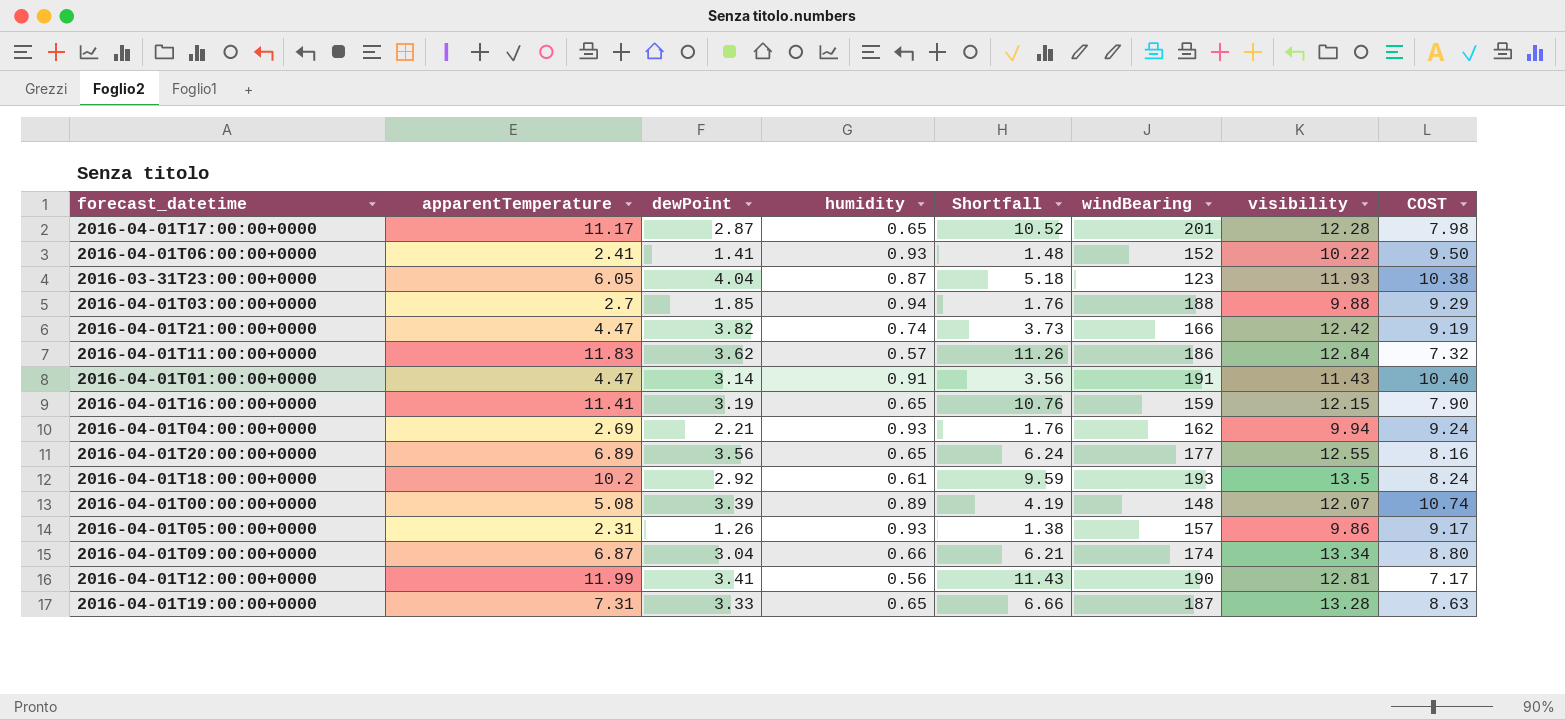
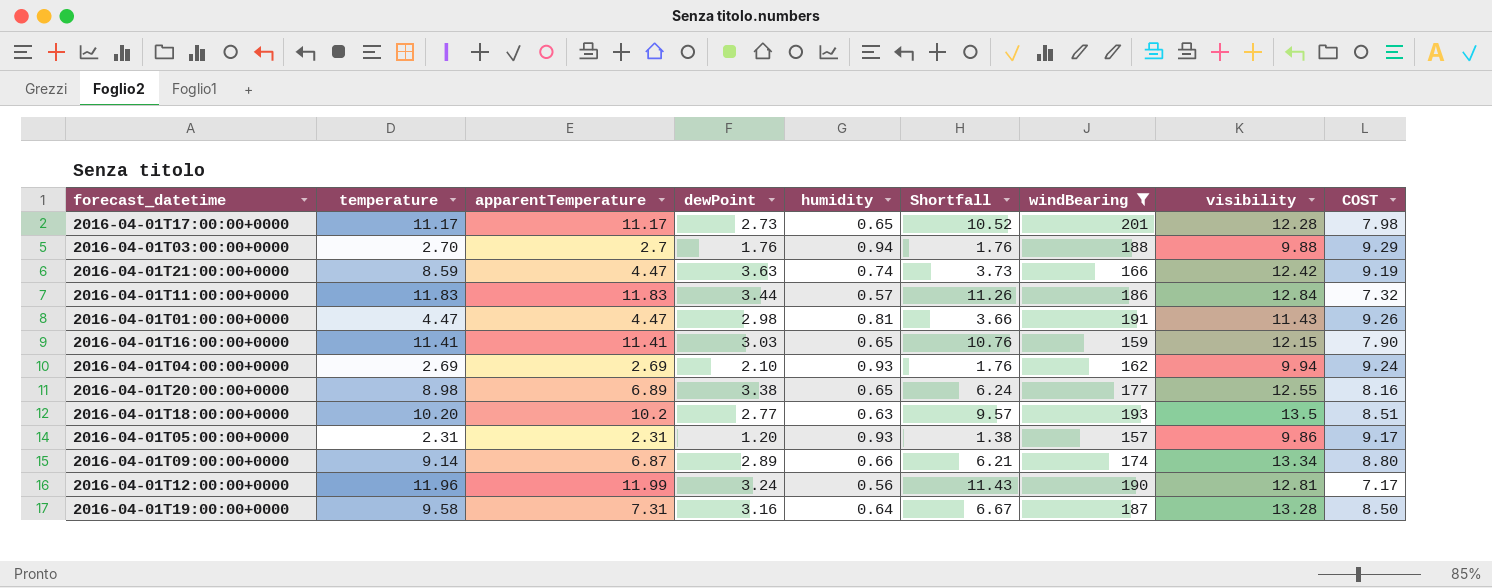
filter: none -> windBearing >= 157
column temperature | position: none -> 2
2016-04-01T17:00:00+0000 | dewPoint: 2.87 -> 2.73
2016-04-01T03:00:00+0000 | dewPoint: 1.85 -> 1.76
2016-04-01T21:00:00+0000 | dewPoint: 3.82 -> 3.63
2016-04-01T11:00:00+0000 | dewPoint: 3.62 -> 3.44
2016-04-01T01:00:00+0000 | dewPoint: 3.14 -> 2.98
2016-04-01T01:00:00+0000 | humidity: 0.91 -> 0.81
2016-04-01T01:00:00+0000 | Shortfall: 3.56 -> 3.66
2016-04-01T01:00:00+0000 | COST: 10.40 -> 9.26
2016-04-01T16:00:00+0000 | dewPoint: 3.19 -> 3.03
2016-04-01T04:00:00+0000 | dewPoint: 2.21 -> 2.10
2016-04-01T20:00:00+0000 | dewPoint: 3.56 -> 3.38
2016-04-01T18:00:00+0000 | dewPoint: 2.92 -> 2.77
2016-04-01T18:00:00+0000 | humidity: 0.61 -> 0.63
2016-04-01T18:00:00+0000 | Shortfall: 9.59 -> 9.57
2016-04-01T18:00:00+0000 | COST: 8.24 -> 8.51
2016-04-01T05:00:00+0000 | dewPoint: 1.26 -> 1.20
2016-04-01T09:00:00+0000 | dewPoint: 3.04 -> 2.89
2016-04-01T12:00:00+0000 | dewPoint: 3.41 -> 3.24
2016-04-01T19:00:00+0000 | dewPoint: 3.33 -> 3.16
2016-04-01T19:00:00+0000 | humidity: 0.65 -> 0.64
2016-04-01T19:00:00+0000 | Shortfall: 6.66 -> 6.67
2016-04-01T19:00:00+0000 | COST: 8.63 -> 8.50

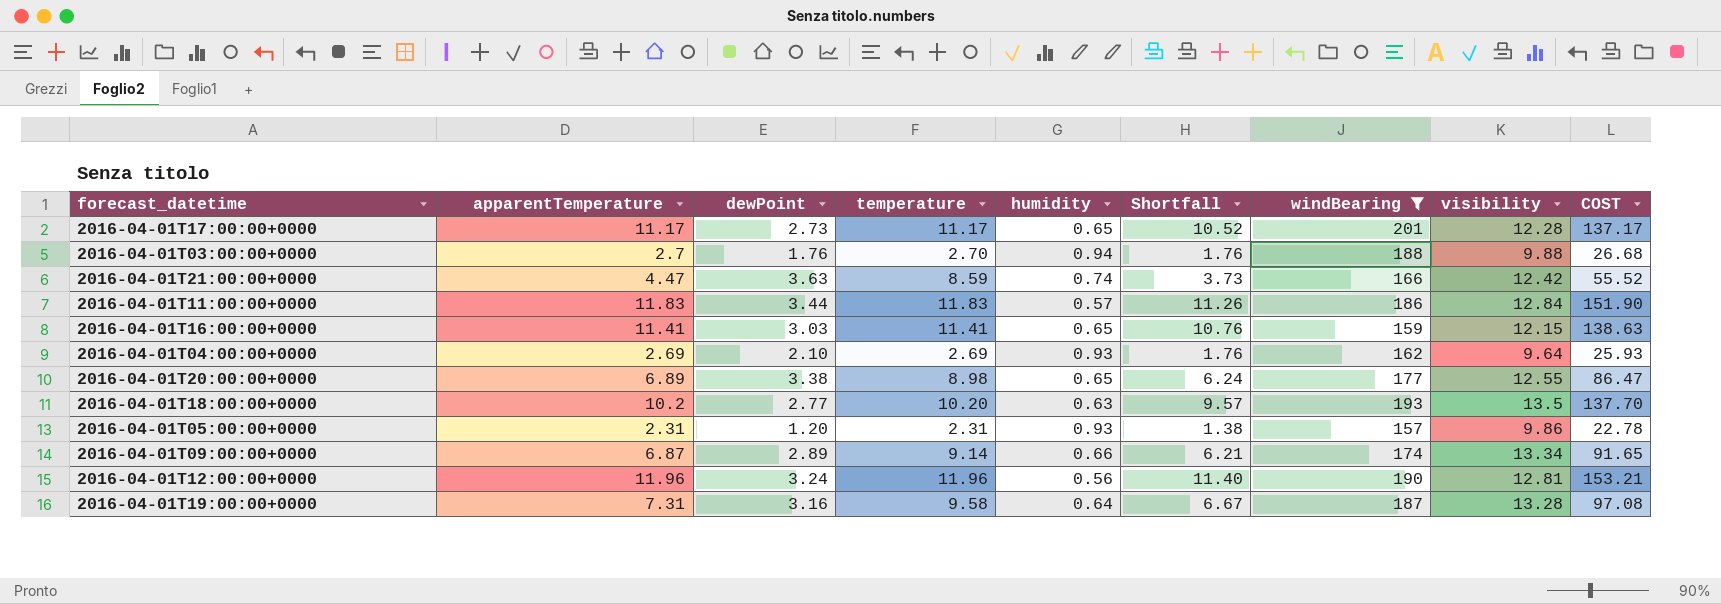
column temperature | position: 2 -> 4
column COST | formula: [humidity] * [visibility] -> [apparentTemperature] * [visibility]
row 2016-04-01T01:00:00+0000: 4.47 | 4.47 | 2.98 | 0.81 | 3.66 | 191 | 11.43 | 9.26 -> none
2016-04-01T04:00:00+0000 | visibility: 9.94 -> 9.64
2016-04-01T12:00:00+0000 | apparentTemperature: 11.99 -> 11.96
2016-04-01T12:00:00+0000 | Shortfall: 11.43 -> 11.40

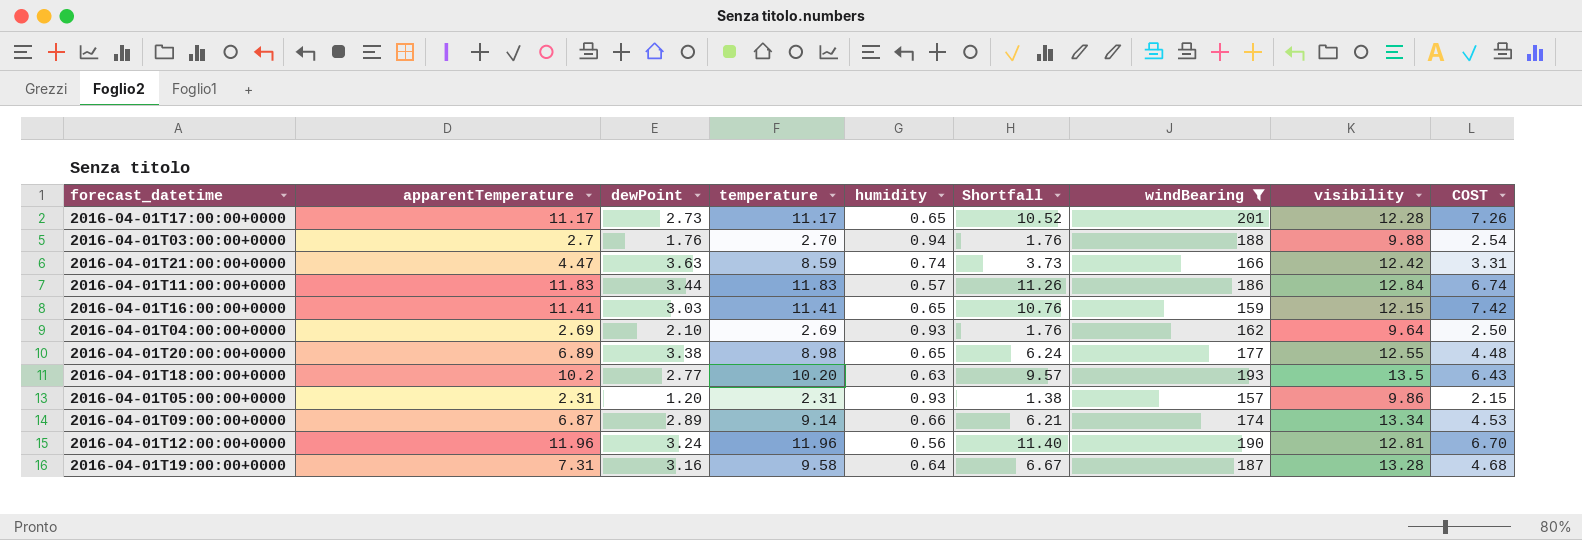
column COST | formula: [apparentTemperature] * [visibility] -> [apparentTemperature] * [humidity]

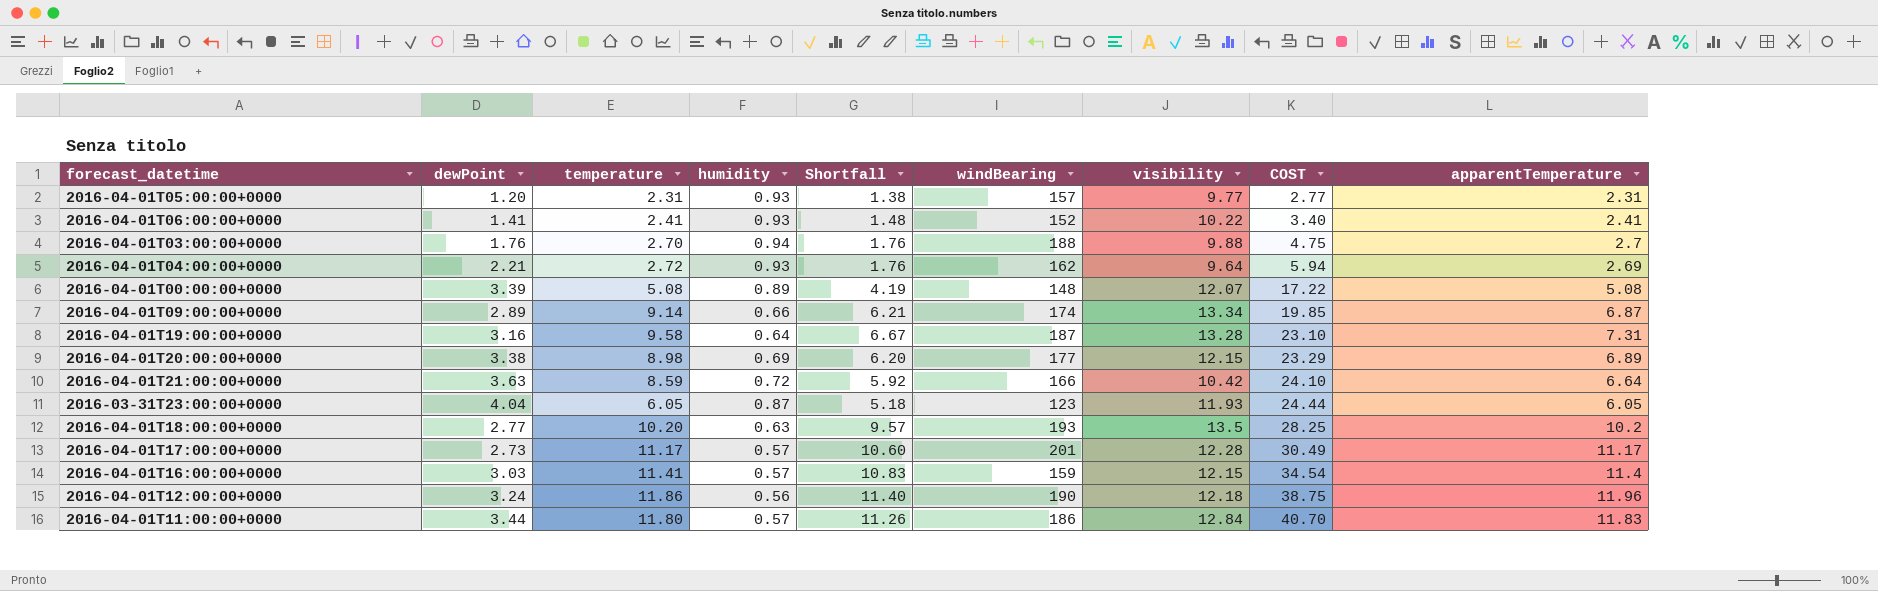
filter: windBearing >= 157 -> none
row order: none -> COST ascending
column COST | formula: [apparentTemperature] * [humidity] -> [dewPoint] * [apparentTemperature]
column apparentTemperature | position: 2 -> 9
2016-04-01T05:00:00+0000 | visibility: 9.86 -> 9.77
2016-04-01T04:00:00+0000 | dewPoint: 2.10 -> 2.21
2016-04-01T04:00:00+0000 | temperature: 2.69 -> 2.72
2016-04-01T20:00:00+0000 | humidity: 0.65 -> 0.69
2016-04-01T20:00:00+0000 | Shortfall: 6.24 -> 6.20
2016-04-01T20:00:00+0000 | visibility: 12.55 -> 12.15
2016-04-01T21:00:00+0000 | humidity: 0.74 -> 0.72
2016-04-01T21:00:00+0000 | Shortfall: 3.73 -> 5.92
2016-04-01T21:00:00+0000 | visibility: 12.42 -> 10.42
2016-04-01T21:00:00+0000 | apparentTemperature: 4.47 -> 6.64
2016-04-01T17:00:00+0000 | humidity: 0.65 -> 0.57
2016-04-01T17:00:00+0000 | Shortfall: 10.52 -> 10.60
2016-04-01T16:00:00+0000 | humidity: 0.65 -> 0.57
2016-04-01T16:00:00+0000 | Shortfall: 10.76 -> 10.83
2016-04-01T16:00:00+0000 | apparentTemperature: 11.41 -> 11.4
2016-04-01T12:00:00+0000 | temperature: 11.96 -> 11.86
2016-04-01T12:00:00+0000 | visibility: 12.81 -> 12.18
2016-04-01T11:00:00+0000 | temperature: 11.83 -> 11.80

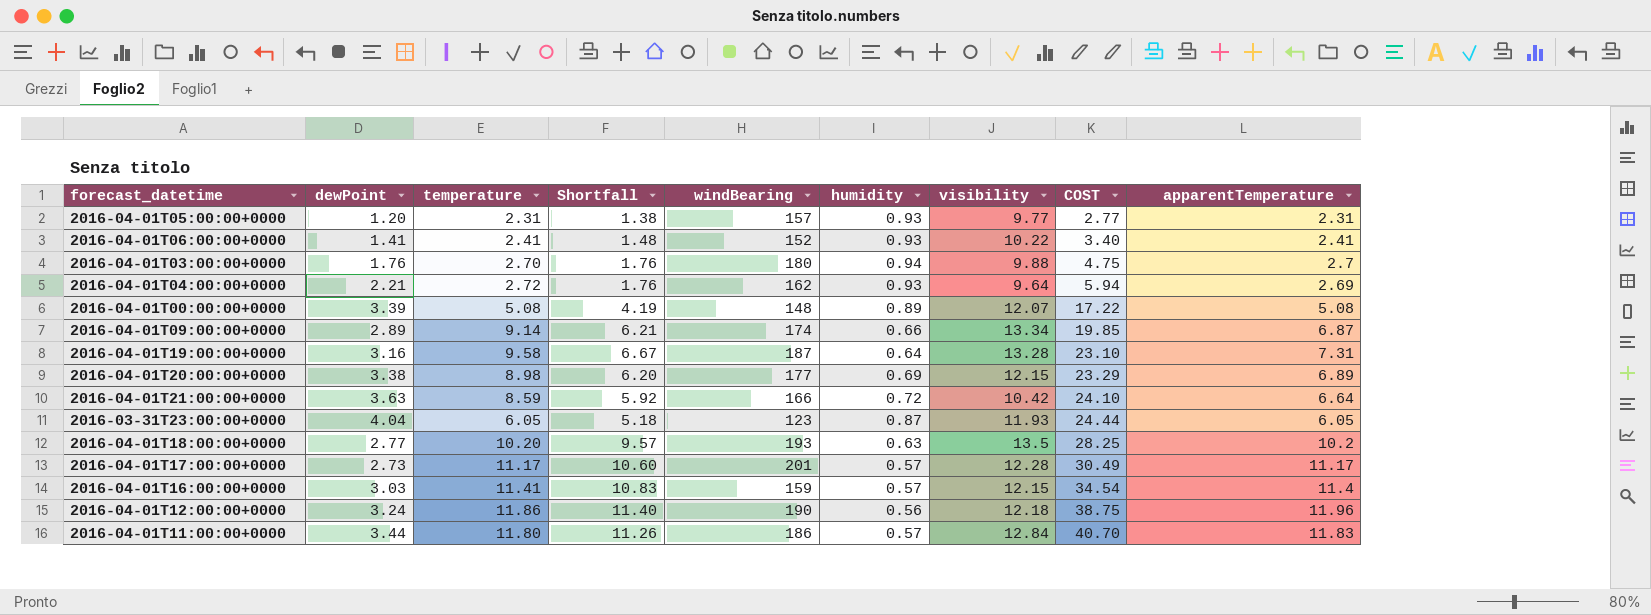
column humidity | position: 4 -> 6
2016-04-01T03:00:00+0000 | windBearing: 188 -> 180

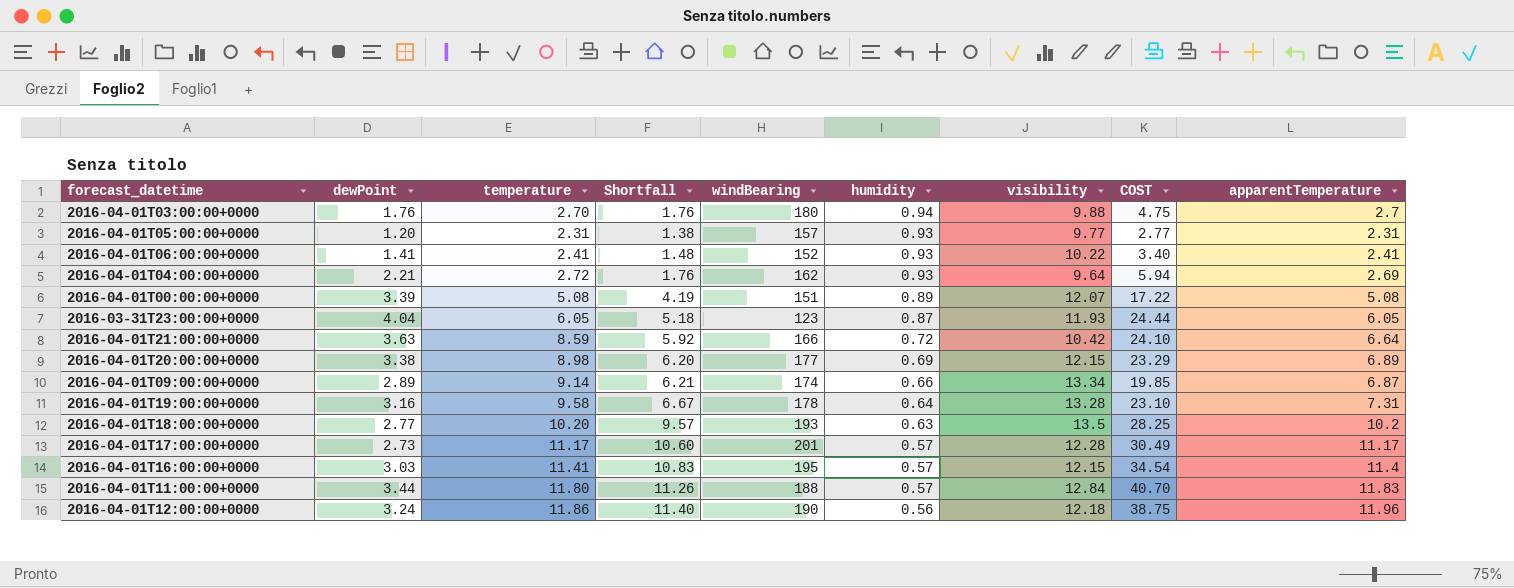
row order: COST ascending -> humidity descending
2016-04-01T00:00:00+0000 | windBearing: 148 -> 151
2016-04-01T19:00:00+0000 | windBearing: 187 -> 178
2016-04-01T16:00:00+0000 | windBearing: 159 -> 195
2016-04-01T11:00:00+0000 | windBearing: 186 -> 188

